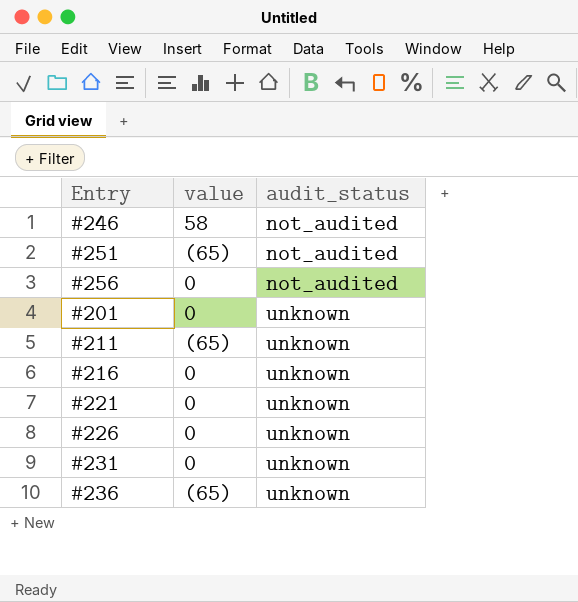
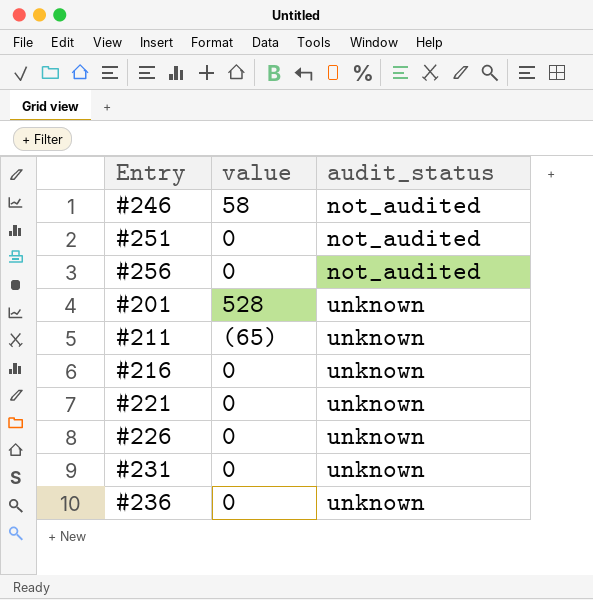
#251 | value: (65) -> 0
#201 | value: 0 -> 528
#236 | value: (65) -> 0

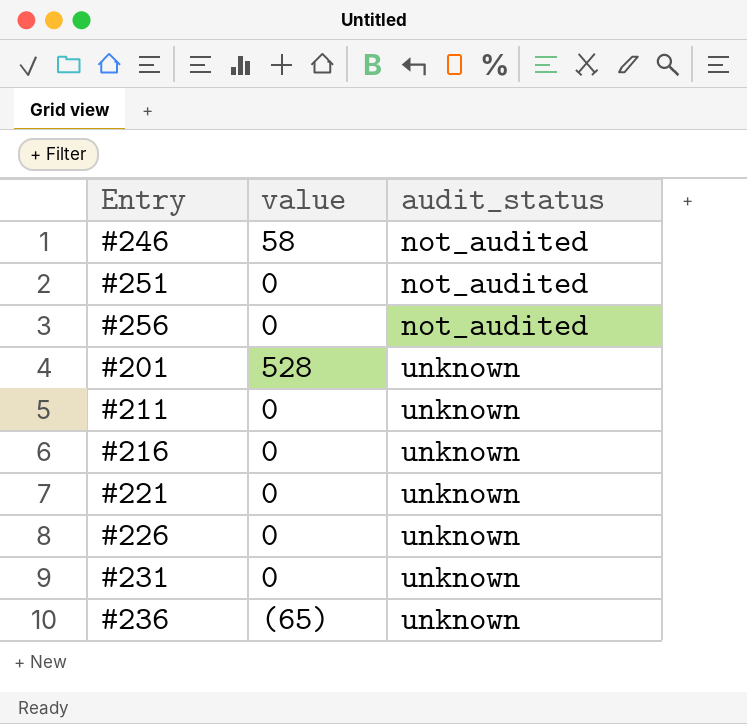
#211 | value: (65) -> 0
#236 | value: 0 -> (65)

